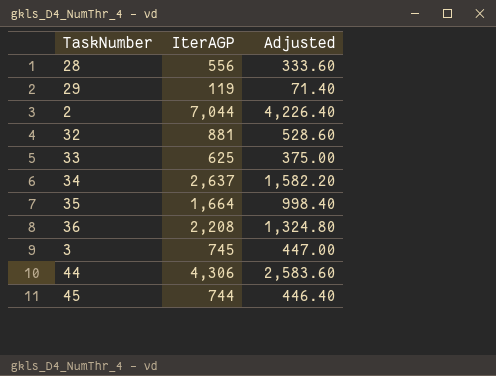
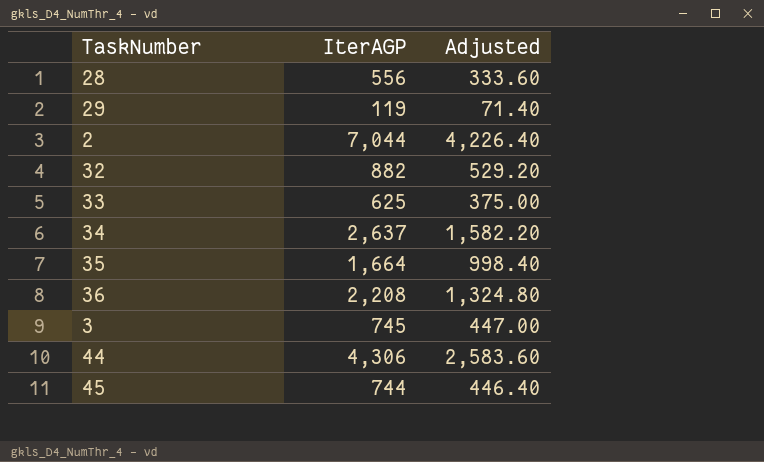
32 | IterAGP: 881 -> 882
32 | Adjusted: 528.60 -> 529.20

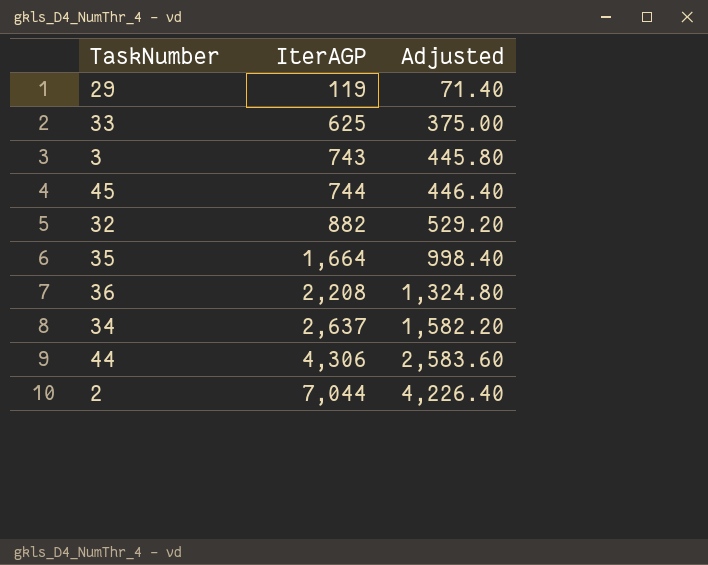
row order: none -> IterAGP ascending
row 28: 556 | 333.60 -> none
3 | IterAGP: 745 -> 743
3 | Adjusted: 447.00 -> 445.80

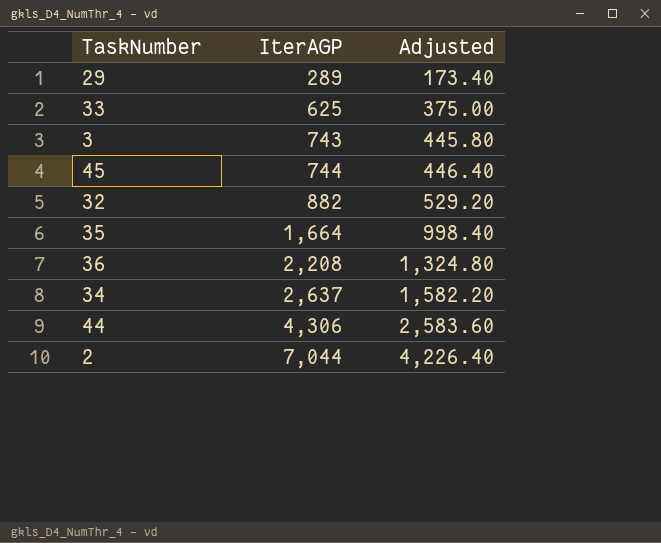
29 | IterAGP: 119 -> 289
29 | Adjusted: 71.40 -> 173.40

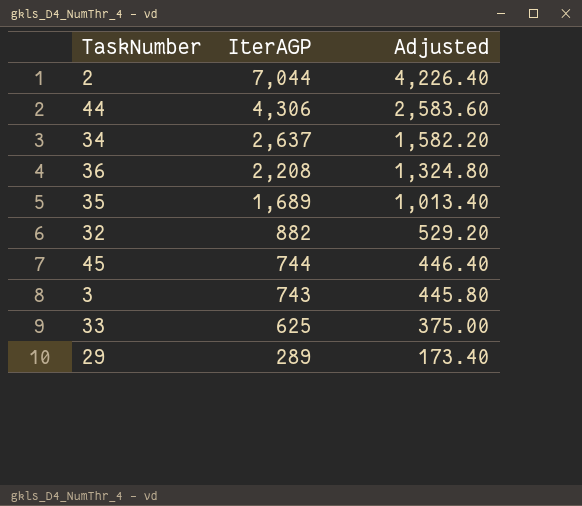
row order: IterAGP ascending -> IterAGP descending
35 | IterAGP: 1,664 -> 1,689
35 | Adjusted: 998.40 -> 1,013.40

